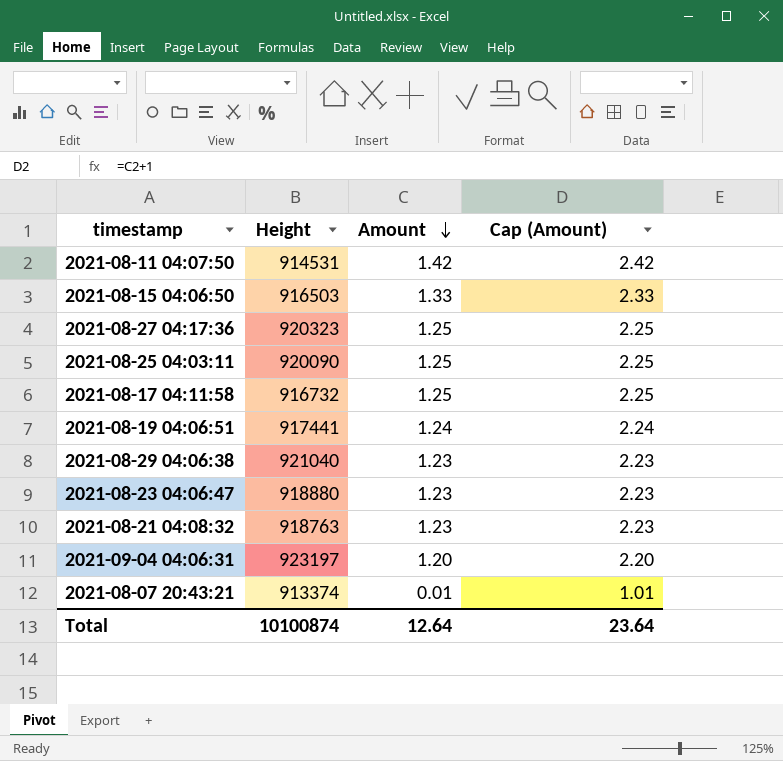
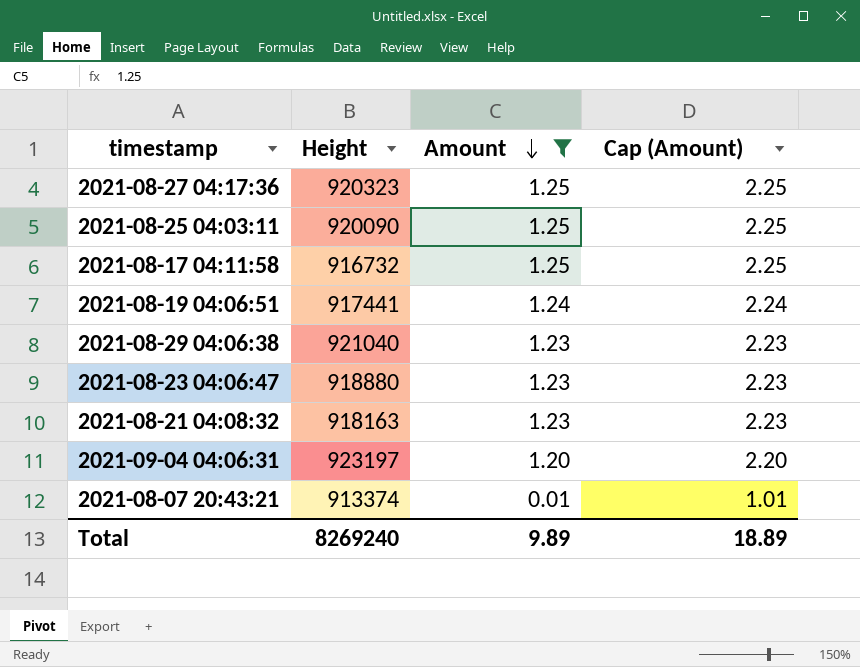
filter: none -> Amount <= 1.25
2021-08-21 04:08:32 | Height: 918763 -> 918163
Total | Height: 10100874 -> 8269240
Total | Amount: 12.64 -> 9.89
Total | Cap (Amount): 23.64 -> 18.89

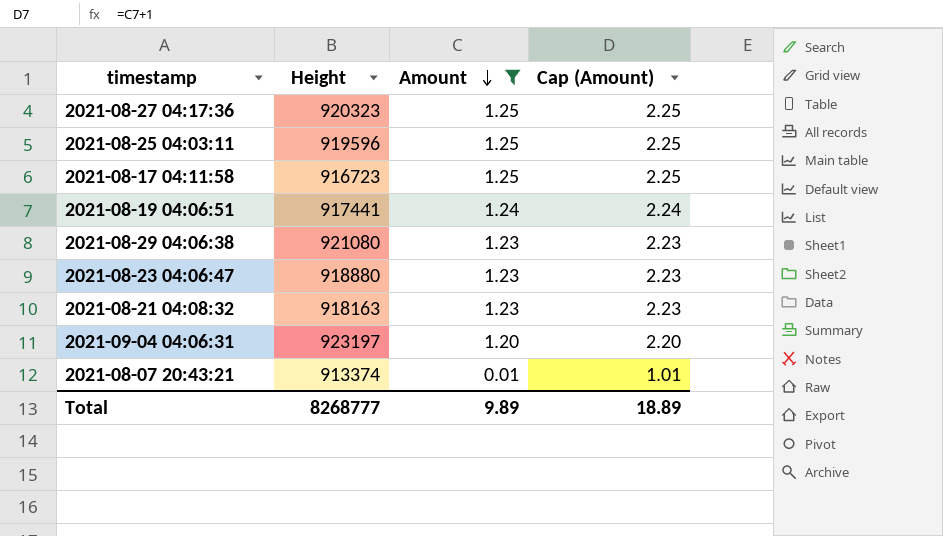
2021-08-25 04:03:11 | Height: 920090 -> 919596
2021-08-17 04:11:58 | Height: 916732 -> 916723
2021-08-29 04:06:38 | Height: 921040 -> 921080
Total | Height: 8269240 -> 8268777

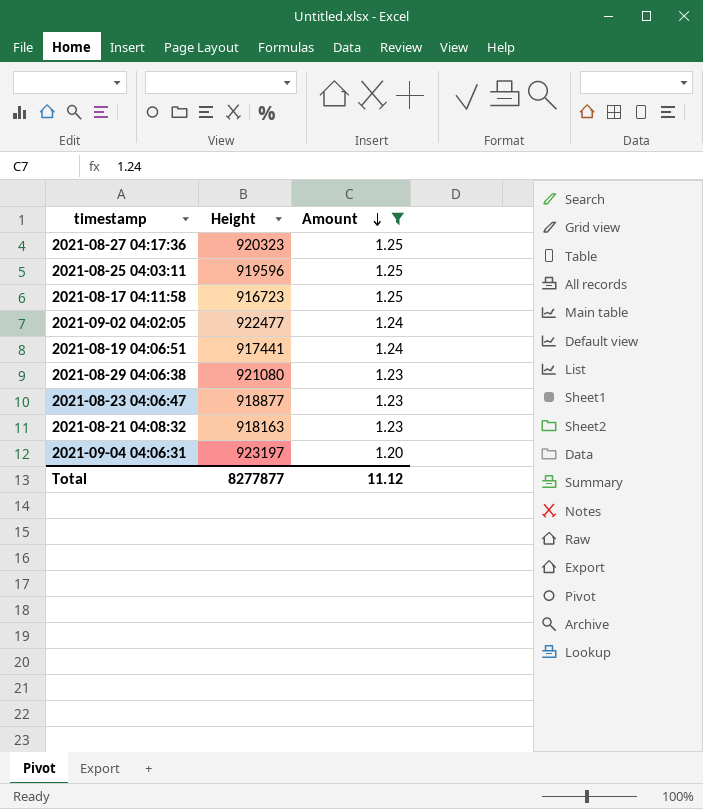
column Cap (Amount) | formula: [Amount] + 1 -> none
row 2021-08-07 20:43:21: 913374 | 0.01 | 1.01 -> none
row 2021-09-02 04:02:05: none -> 922477 | 1.24
2021-08-23 04:06:47 | Height: 918880 -> 918877
Total | Height: 8268777 -> 8277877
Total | Amount: 9.89 -> 11.12

